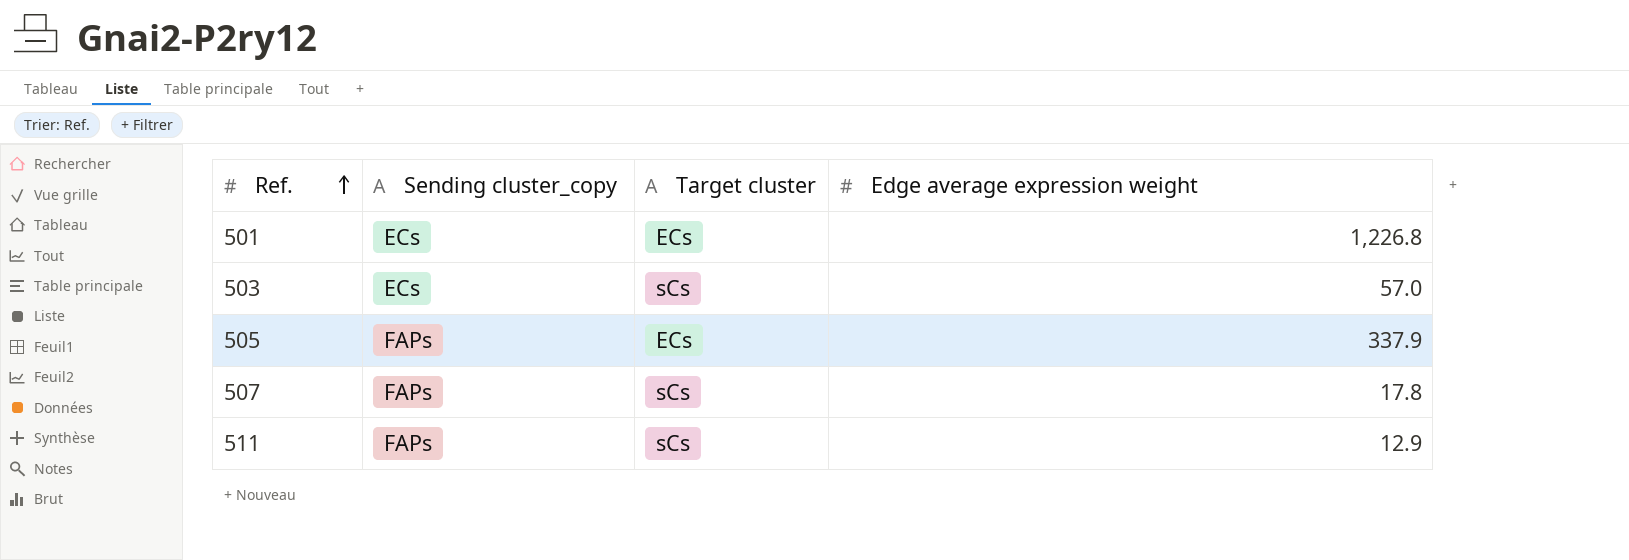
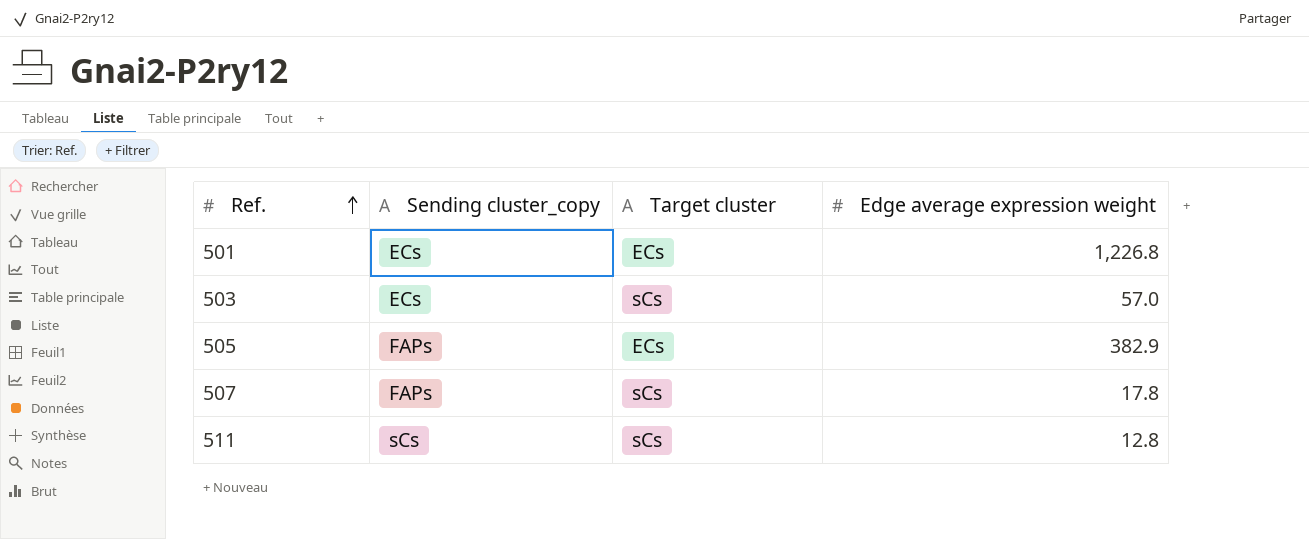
505 | Edge average expression weight: 337.9 -> 382.9
511 | Sending cluster_copy: FAPs -> sCs
511 | Edge average expression weight: 12.9 -> 12.8

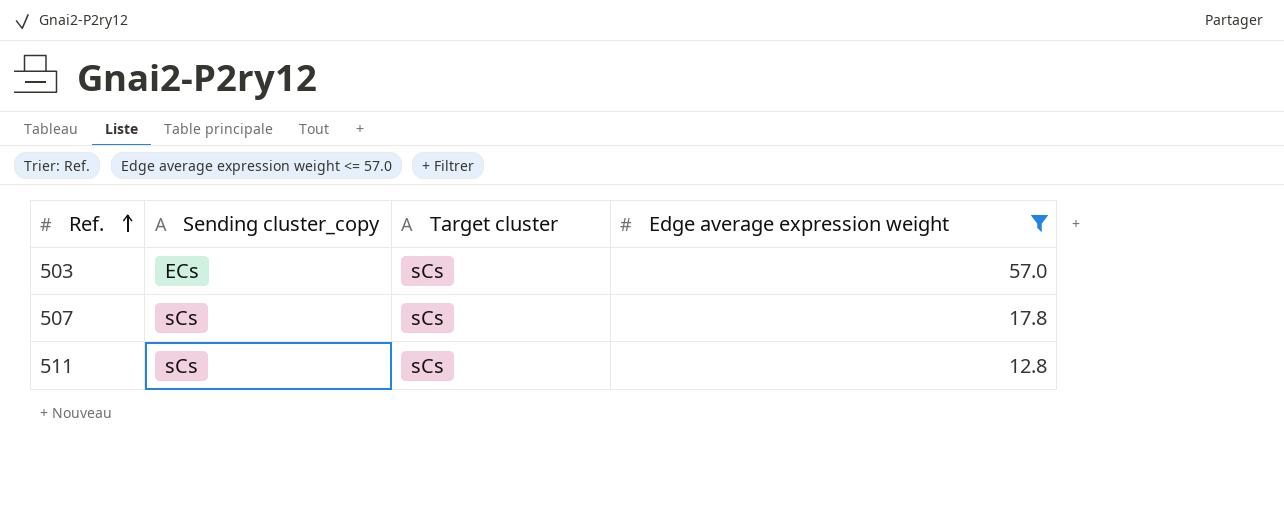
filter: none -> Edge average expression weight <= 57.0
507 | Sending cluster_copy: FAPs -> sCs

